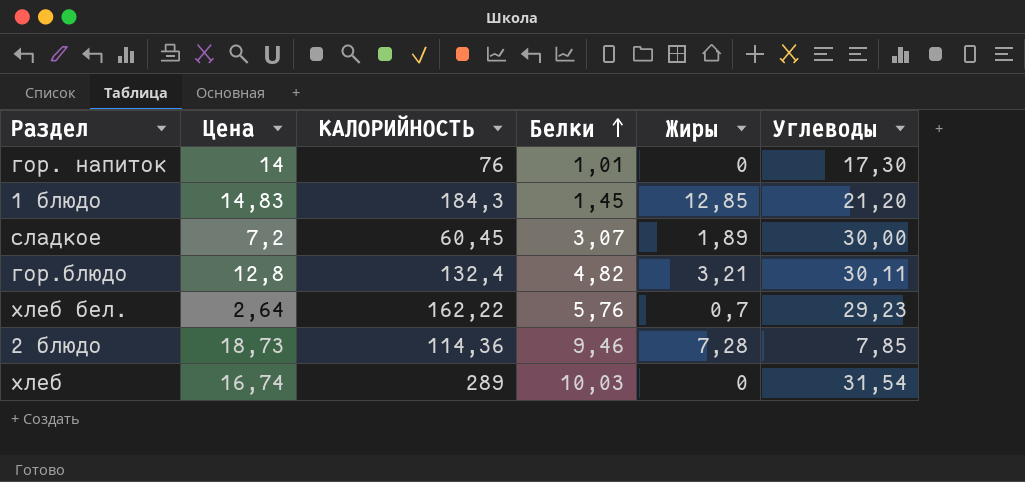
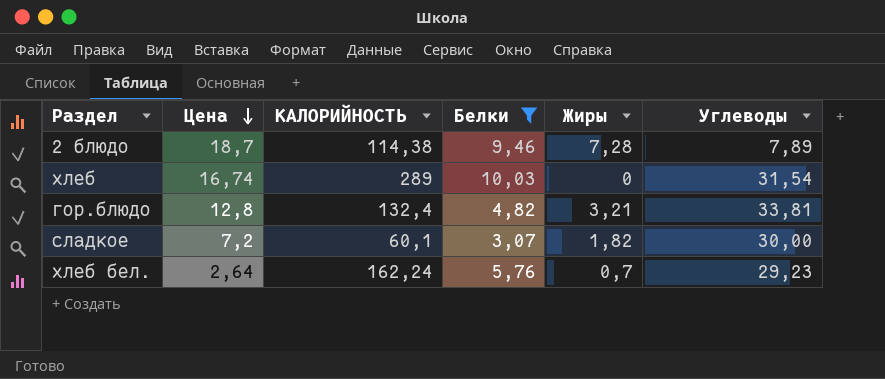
filter: none -> Белки >= 3,07
row order: Белки ascending -> Цена descending
2 блюдо | Цена: 18,73 -> 18,7
2 блюдо | КАЛОРИЙНОСТЬ: 114,36 -> 114,38
2 блюдо | Углеводы: 7,85 -> 7,89
гор.блюдо | Углеводы: 30,11 -> 33,81
сладкое | КАЛОРИЙНОСТЬ: 60,45 -> 60,1
сладкое | Жиры: 1,89 -> 1,82
хлеб бел. | КАЛОРИЙНОСТЬ: 162,22 -> 162,24

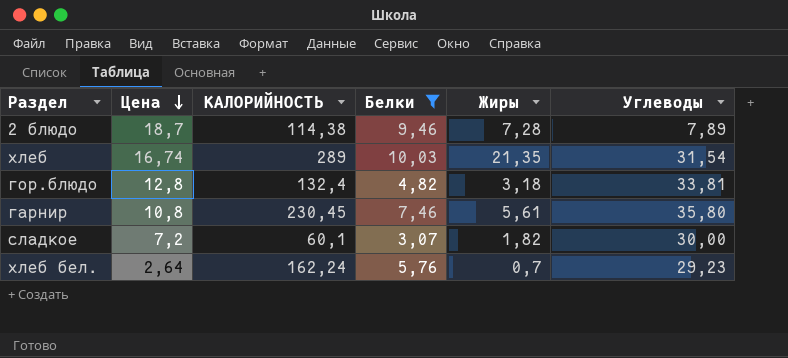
хлеб | Жиры: 0 -> 21,35
гор.блюдо | Жиры: 3,21 -> 3,18
row гарнир: none -> 10,8 | 230,45 | 7,46 | 5,61 | 35,80

